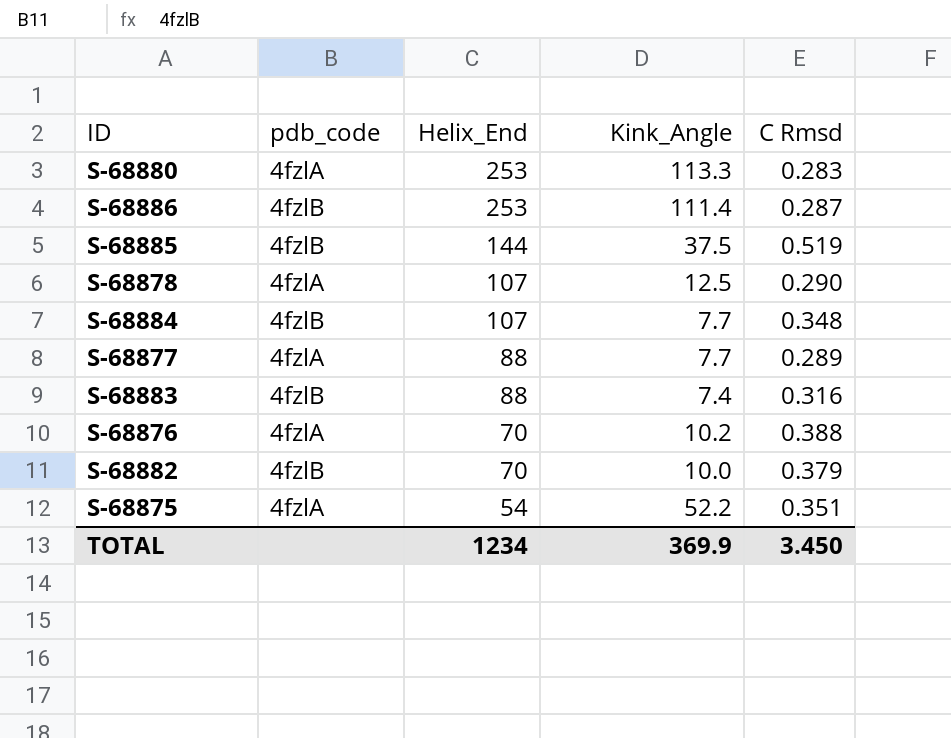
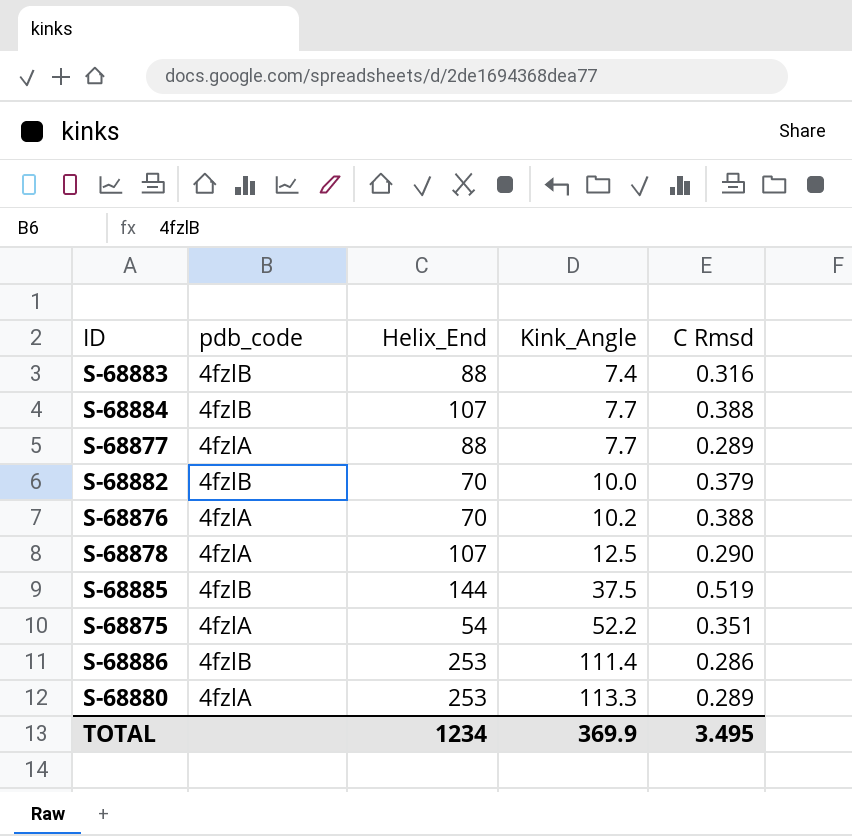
row order: Helix_End descending -> Kink_Angle ascending
S-68884 | C Rmsd: 0.348 -> 0.388
S-68886 | C Rmsd: 0.287 -> 0.286
S-68880 | C Rmsd: 0.283 -> 0.289
TOTAL | C Rmsd: 3.450 -> 3.495

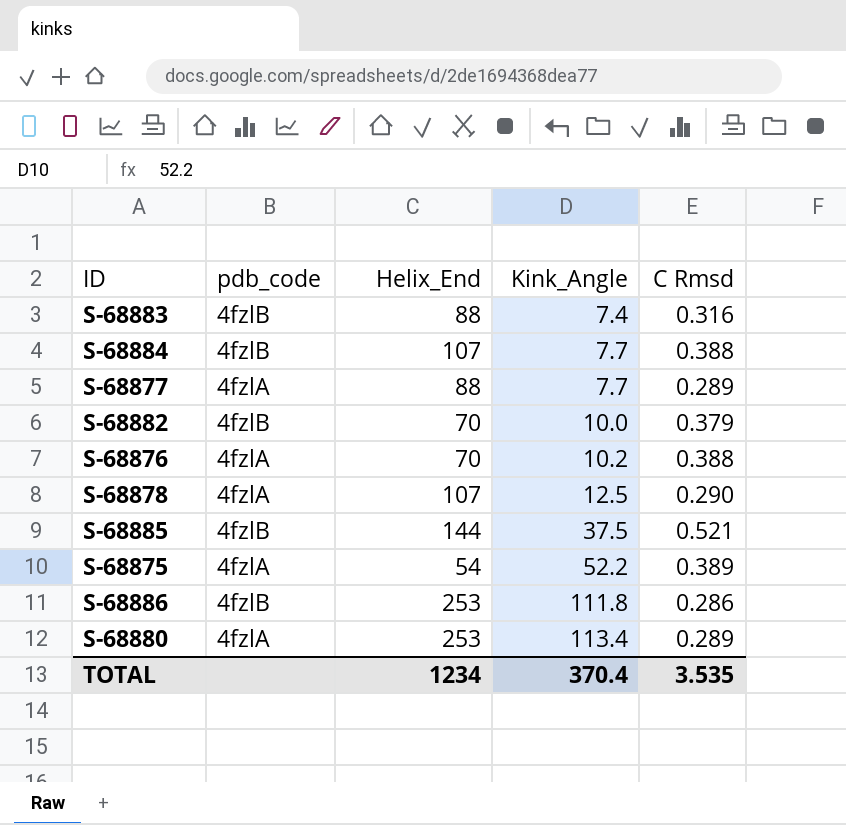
S-68885 | C Rmsd: 0.519 -> 0.521
S-68875 | C Rmsd: 0.351 -> 0.389
S-68886 | Kink_Angle: 111.4 -> 111.8
S-68880 | Kink_Angle: 113.3 -> 113.4
TOTAL | Kink_Angle: 369.9 -> 370.4
TOTAL | C Rmsd: 3.495 -> 3.535

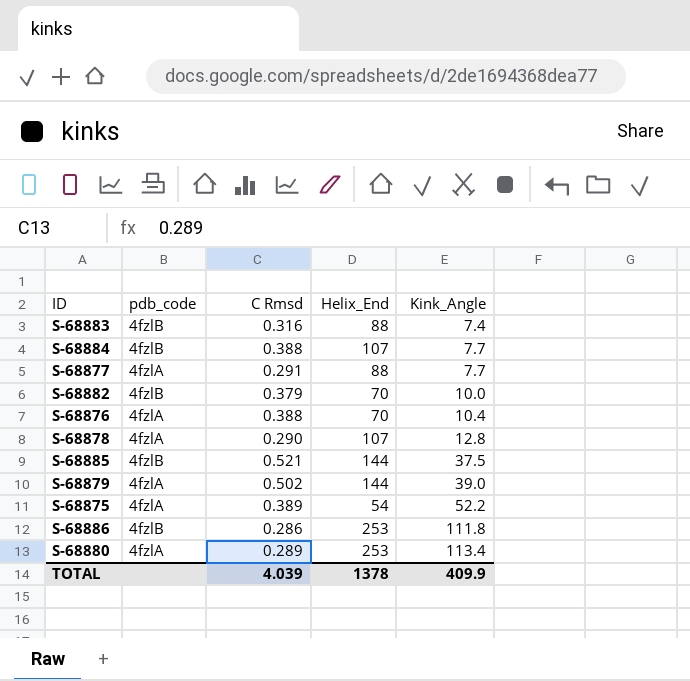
column C Rmsd | position: 5 -> 3
S-68877 | C Rmsd: 0.289 -> 0.291
S-68876 | Kink_Angle: 10.2 -> 10.4
S-68878 | Kink_Angle: 12.5 -> 12.8
row S-68879: none -> 4fzlA | 0.502 | 144 | 39.0
TOTAL | C Rmsd: 3.535 -> 4.039
TOTAL | Helix_End: 1234 -> 1378
TOTAL | Kink_Angle: 370.4 -> 409.9

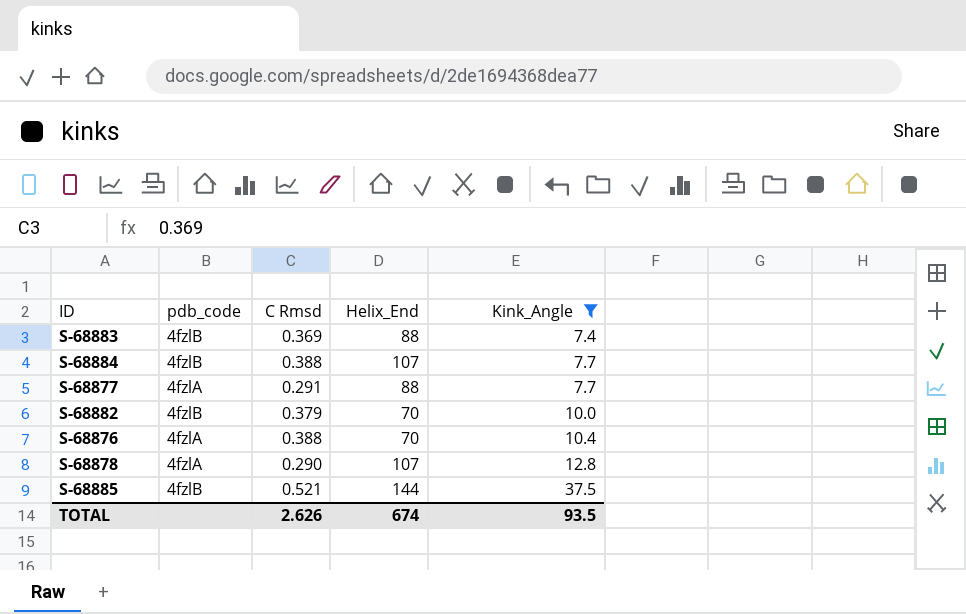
filter: none -> Kink_Angle <= 37.5
S-68883 | C Rmsd: 0.316 -> 0.369
TOTAL | C Rmsd: 4.039 -> 2.626
TOTAL | Helix_End: 1378 -> 674
TOTAL | Kink_Angle: 409.9 -> 93.5

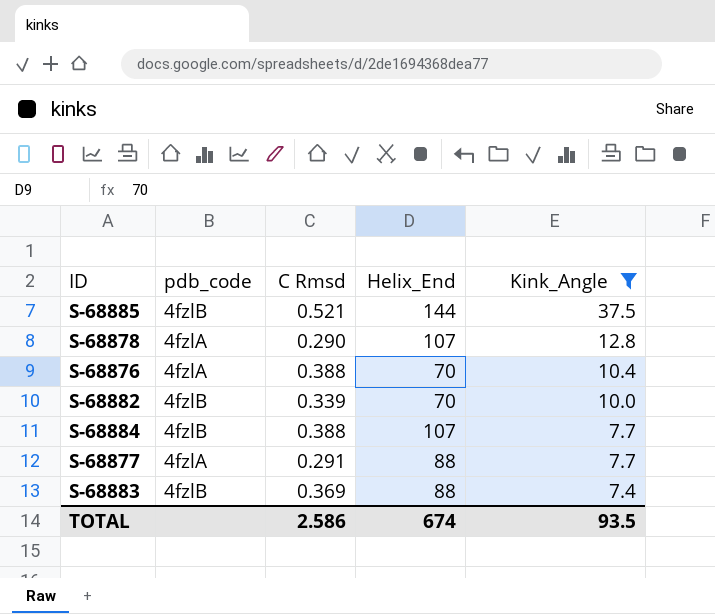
row order: Kink_Angle ascending -> Kink_Angle descending
S-68882 | C Rmsd: 0.379 -> 0.339
TOTAL | C Rmsd: 2.626 -> 2.586

